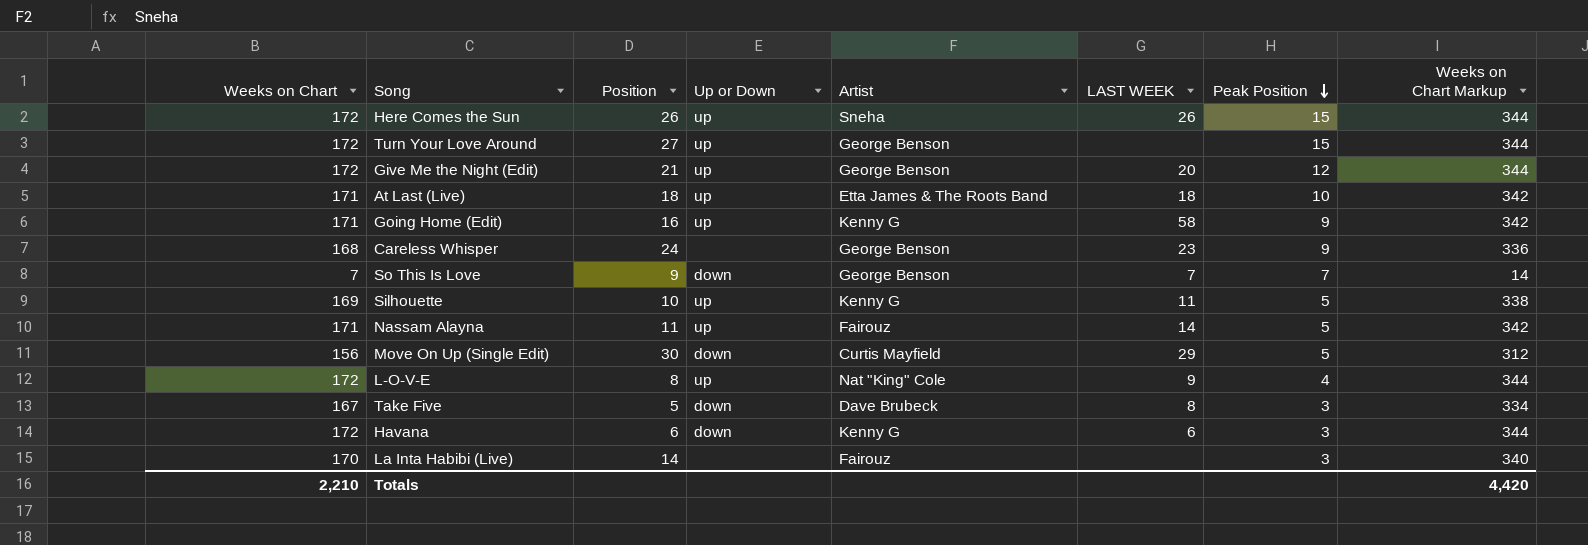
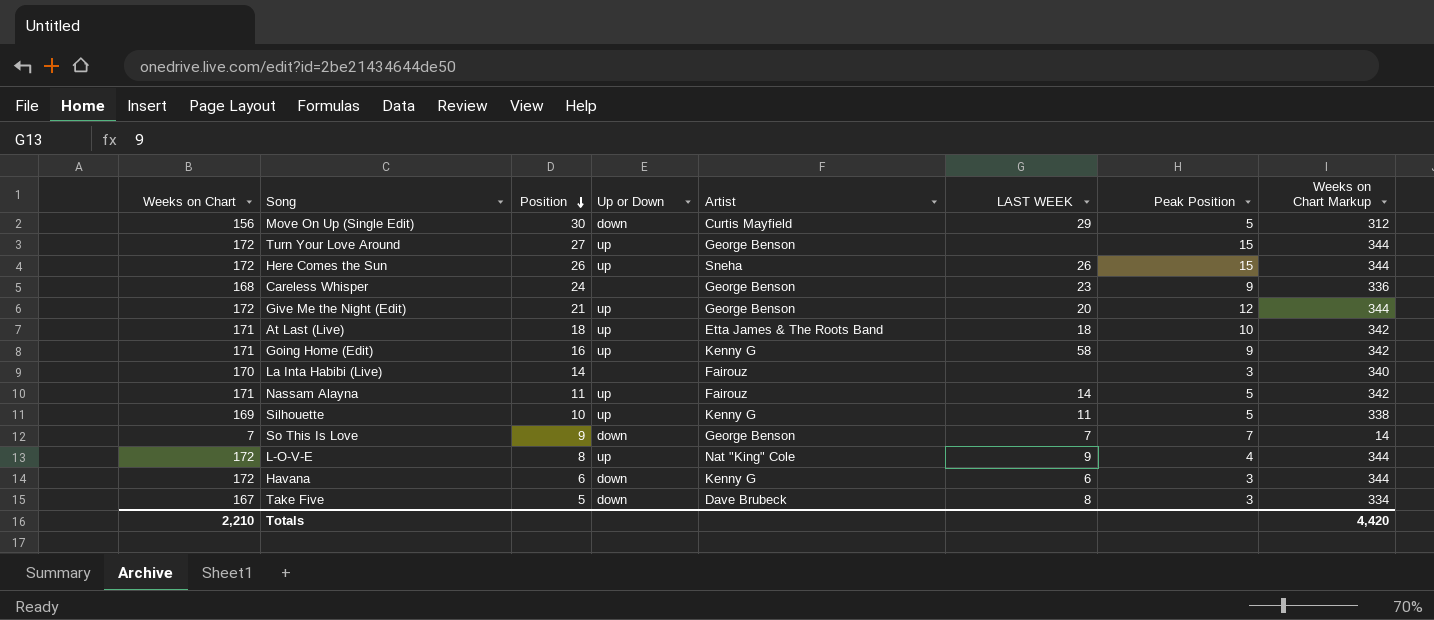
row order: Peak Position descending -> Position descending

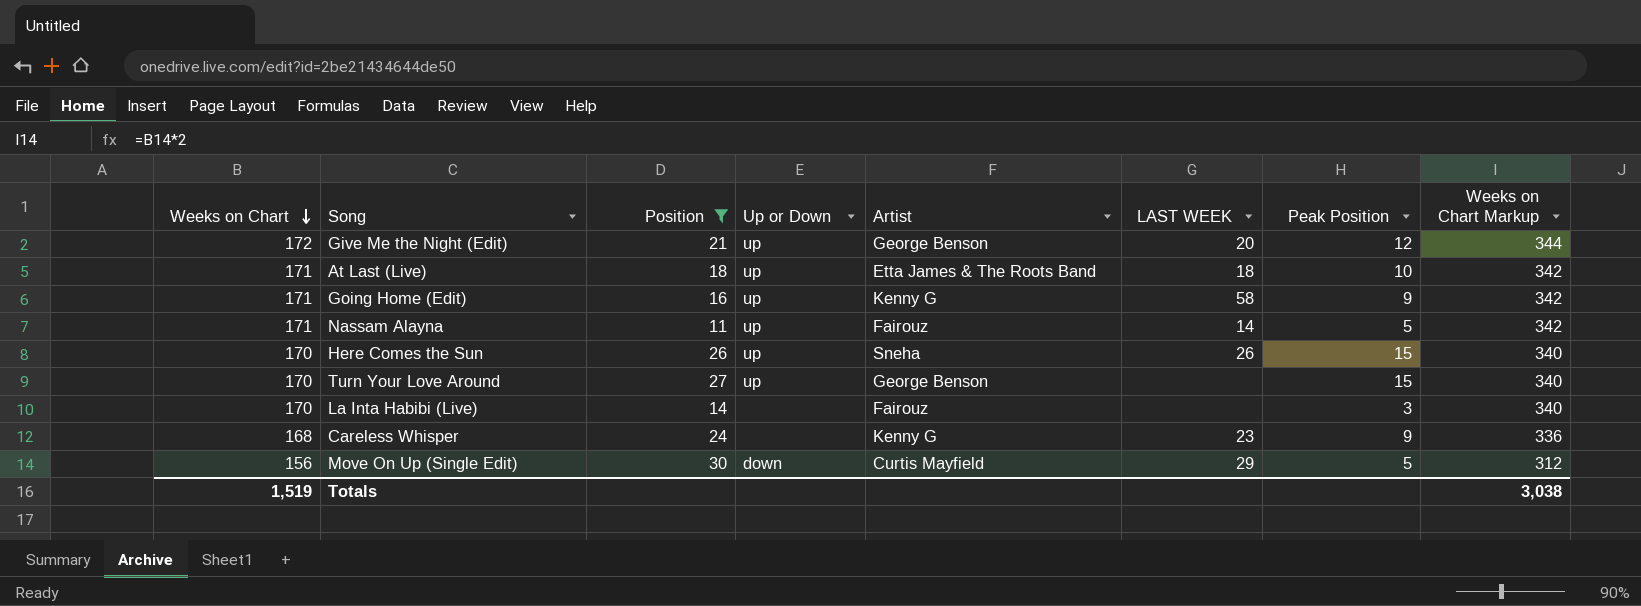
filter: none -> Position >= 11
row order: Position descending -> Weeks on Chart descending
Here Comes the Sun | Weeks on Chart: 172 -> 170
Here Comes the Sun | Weeks on Chart Markup: 344 -> 340
Turn Your Love Around | Weeks on Chart: 172 -> 170
Turn Your Love Around | Weeks on Chart Markup: 344 -> 340
Careless Whisper | Artist: George Benson -> Kenny G
Totals | Weeks on Chart: 2,210 -> 1,519
Totals | Weeks on Chart Markup: 4,420 -> 3,038

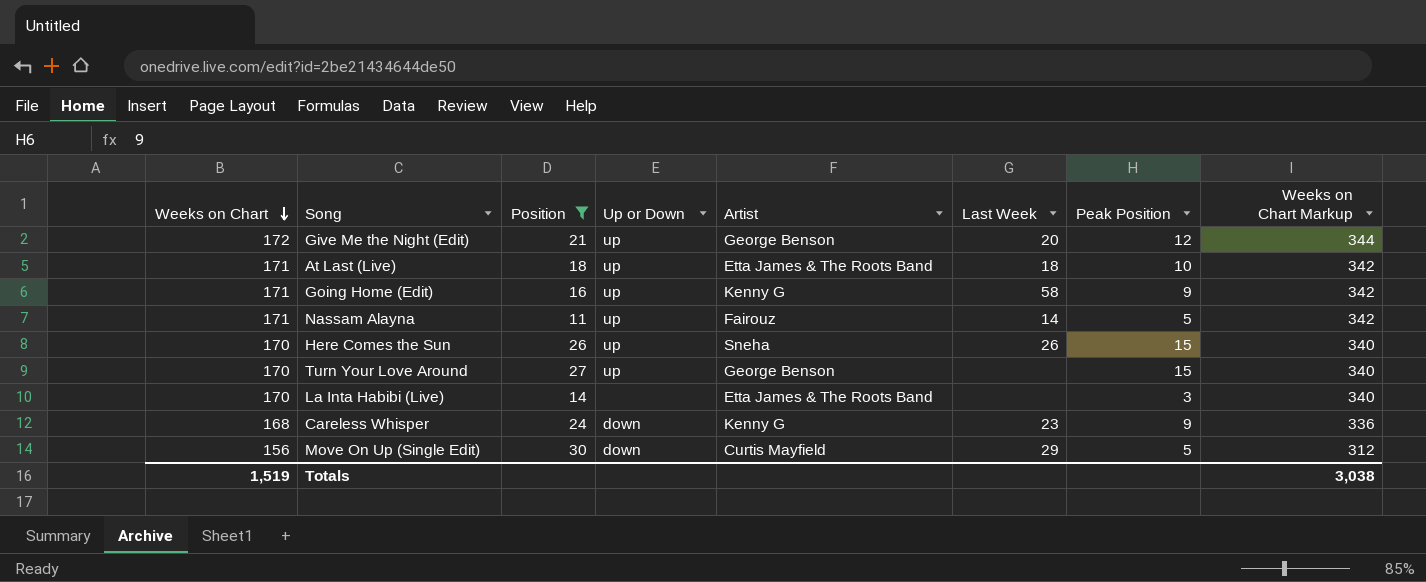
column name: LAST WEEK -> Last Week
La Inta Habibi (Live) | Artist: Fairouz -> Etta James & The Roots Band
Careless Whisper | Up or Down: none -> down

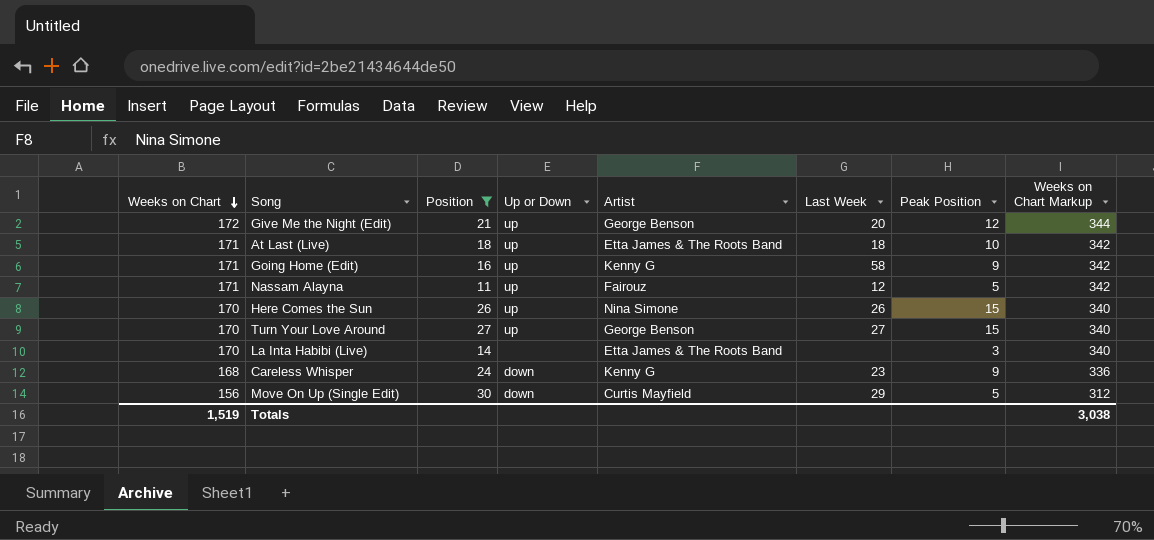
Nassam Alayna | Last Week: 14 -> 12
Here Comes the Sun | Artist: Sneha -> Nina Simone
Turn Your Love Around | Last Week: none -> 27

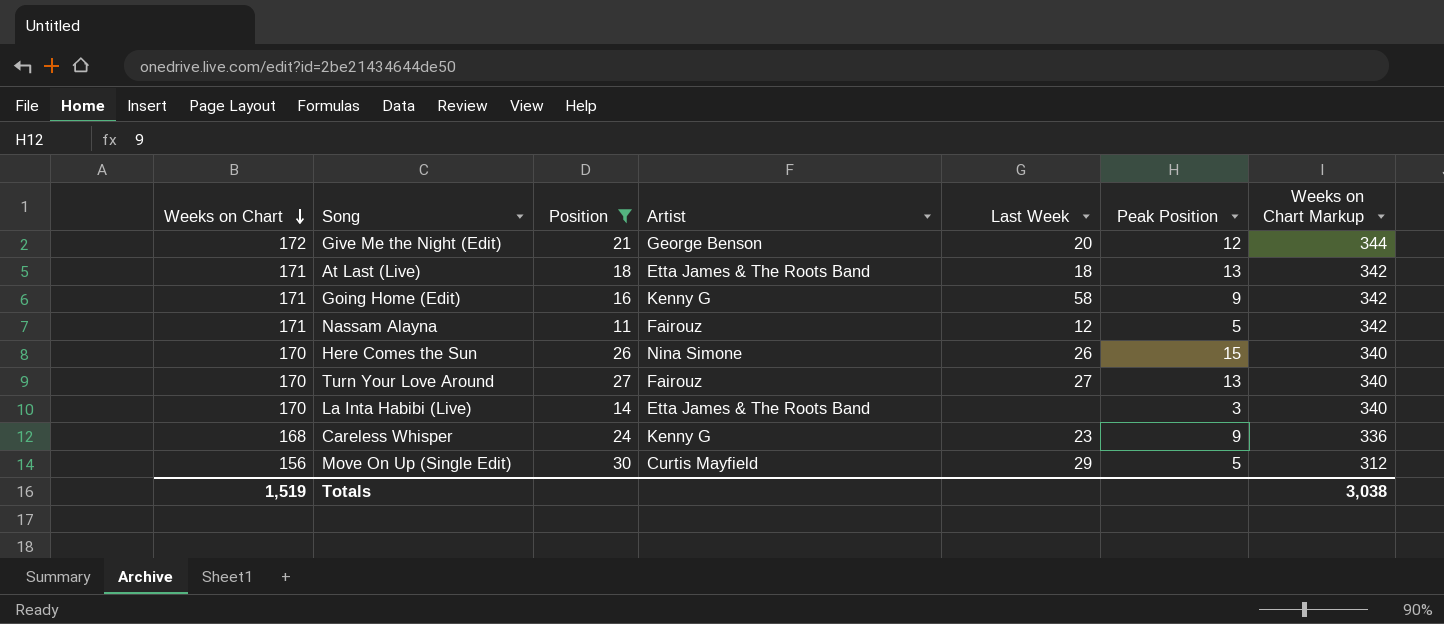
column Up or Down | position: 4 -> none
At Last (Live) | Peak Position: 10 -> 13
Turn Your Love Around | Artist: George Benson -> Fairouz
Turn Your Love Around | Peak Position: 15 -> 13

